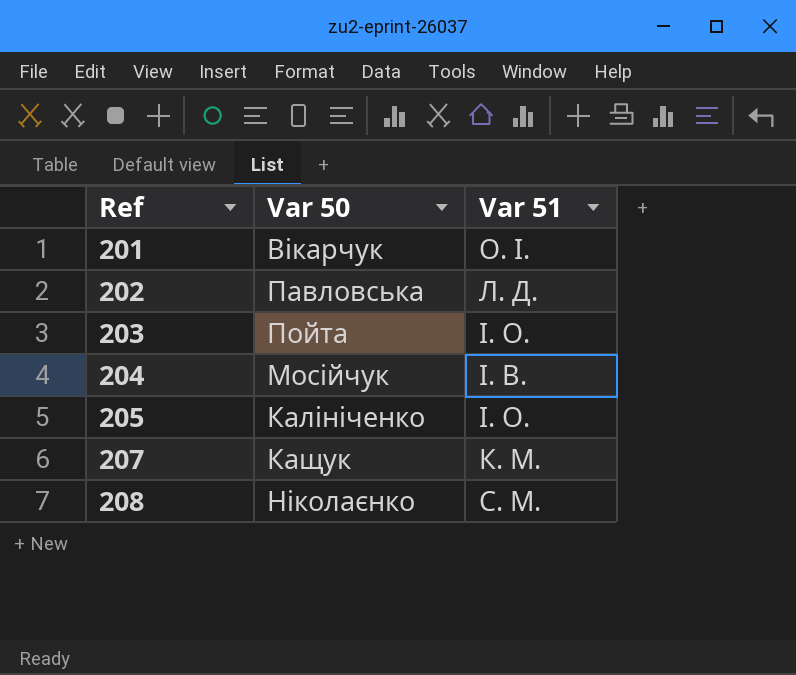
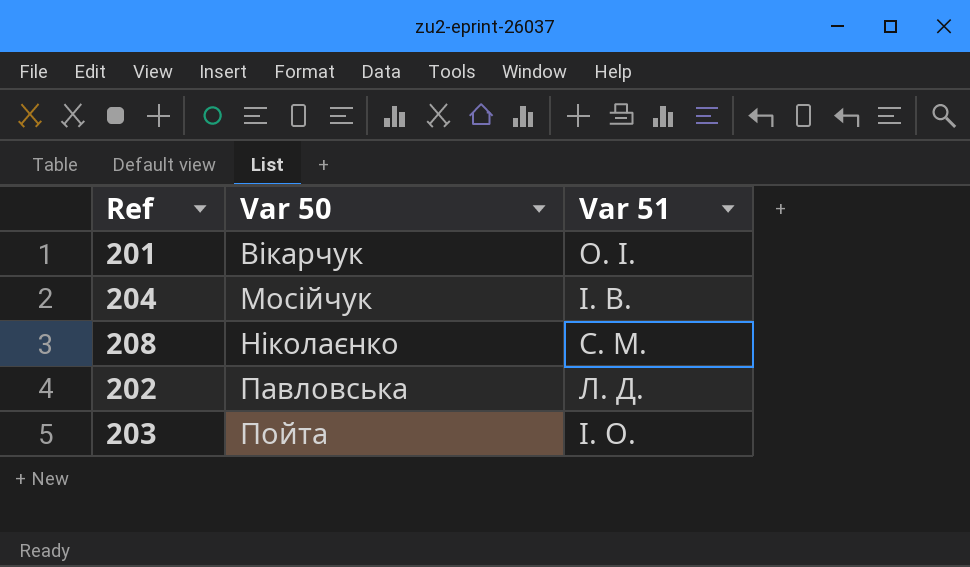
row order: Ref ascending -> Var 50 ascending
row 205: Калініченко | І. О. -> none
row 207: Кащук | К. М. -> none

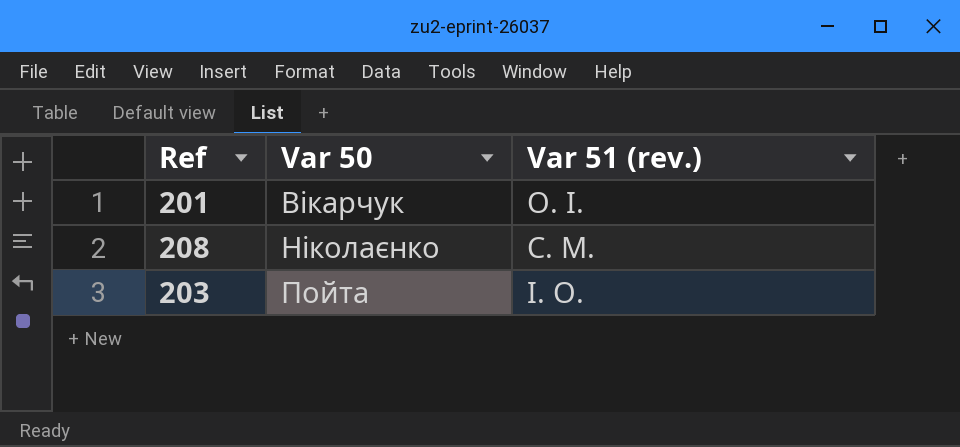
column name: Var 51 -> Var 51 (rev.)
row 204: Мосійчук | І. В. -> none
row 202: Павловська | Л. Д. -> none

